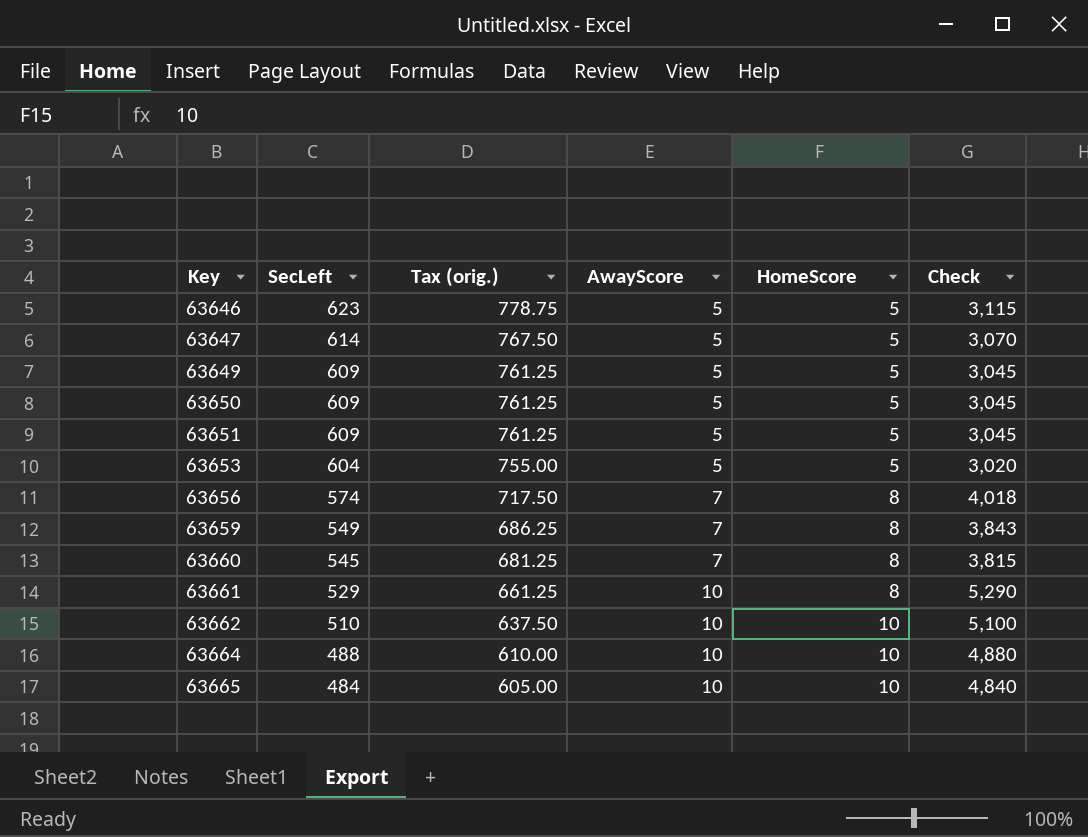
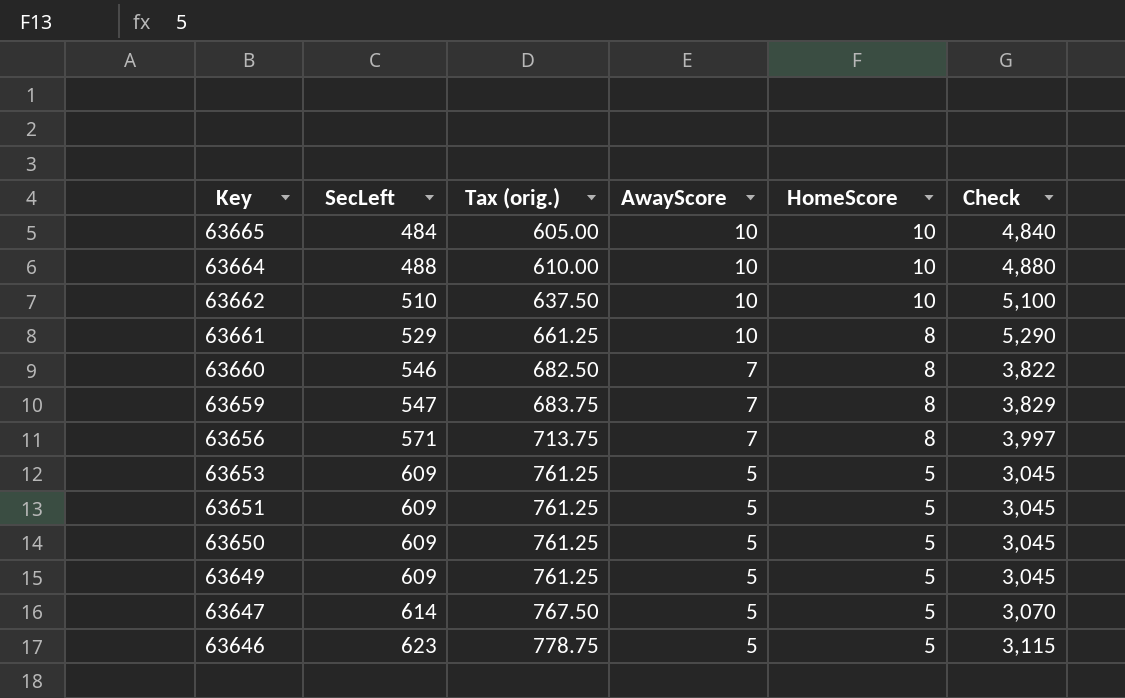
row order: Key ascending -> Key descending
63660 | SecLeft: 545 -> 546
63660 | Tax (orig.): 681.25 -> 682.50
63660 | Check: 3,815 -> 3,822
63659 | SecLeft: 549 -> 547
63659 | Tax (orig.): 686.25 -> 683.75
63659 | Check: 3,843 -> 3,829
63656 | SecLeft: 574 -> 571
63656 | Tax (orig.): 717.50 -> 713.75
63656 | Check: 4,018 -> 3,997
63653 | SecLeft: 604 -> 609
63653 | Tax (orig.): 755.00 -> 761.25
63653 | Check: 3,020 -> 3,045

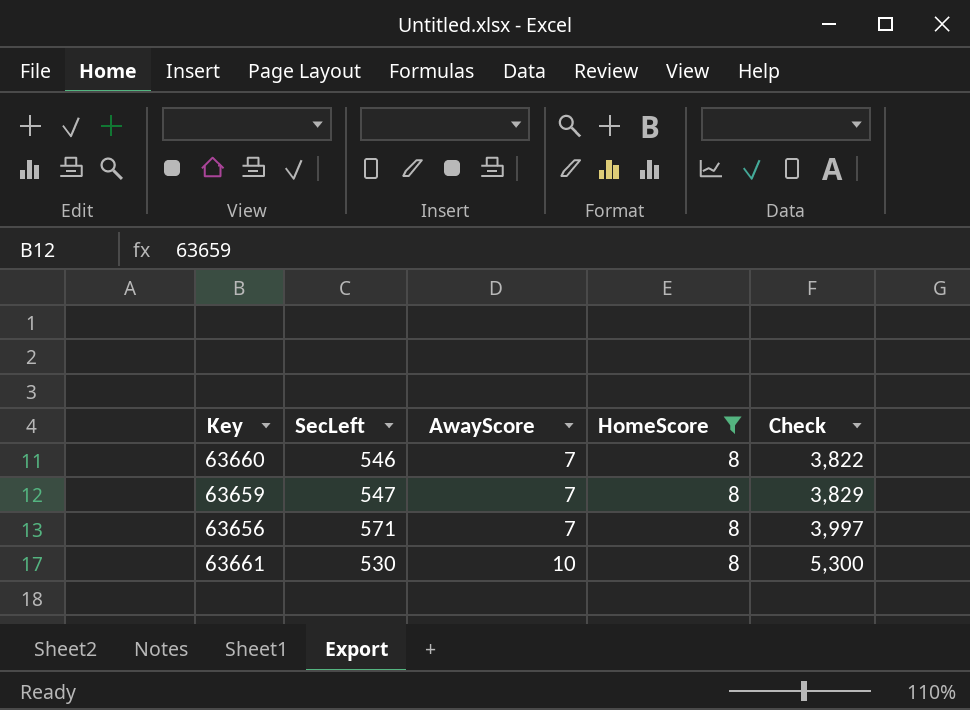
filter: none -> HomeScore = 8
row order: Key descending -> AwayScore ascending
column Tax (orig.) | formula: [SecLeft] * 1.25 -> none
63661 | SecLeft: 529 -> 530
63661 | Check: 5,290 -> 5,300

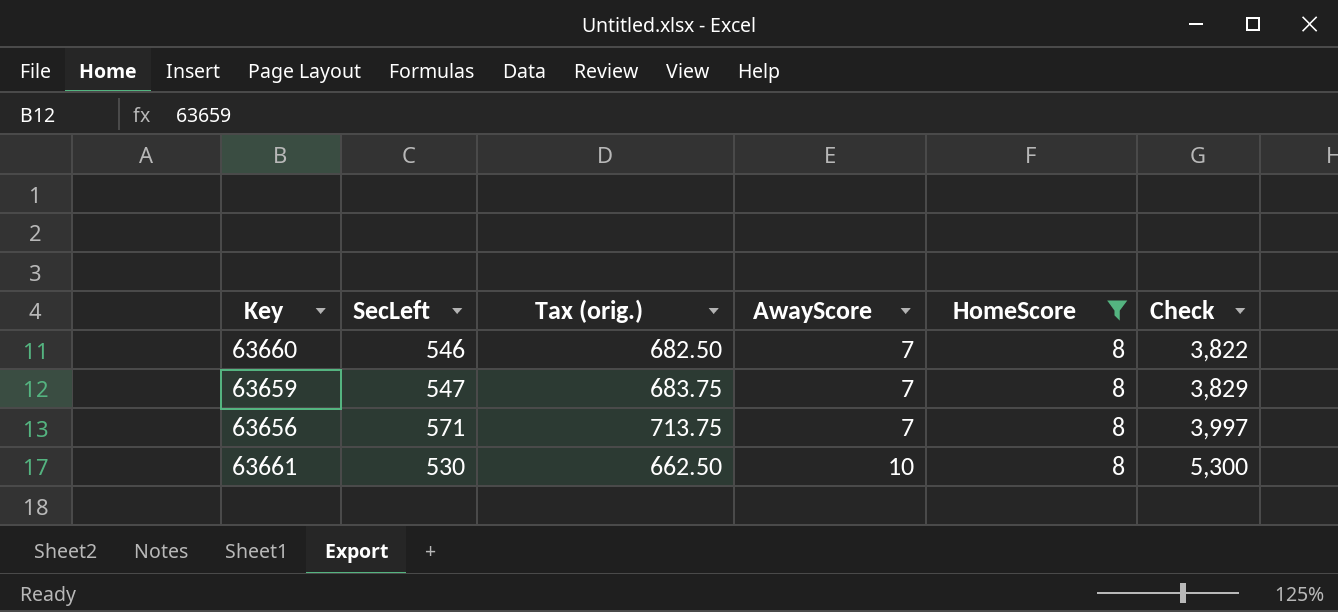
column Tax (orig.) | formula: none -> [SecLeft] * 1.25

